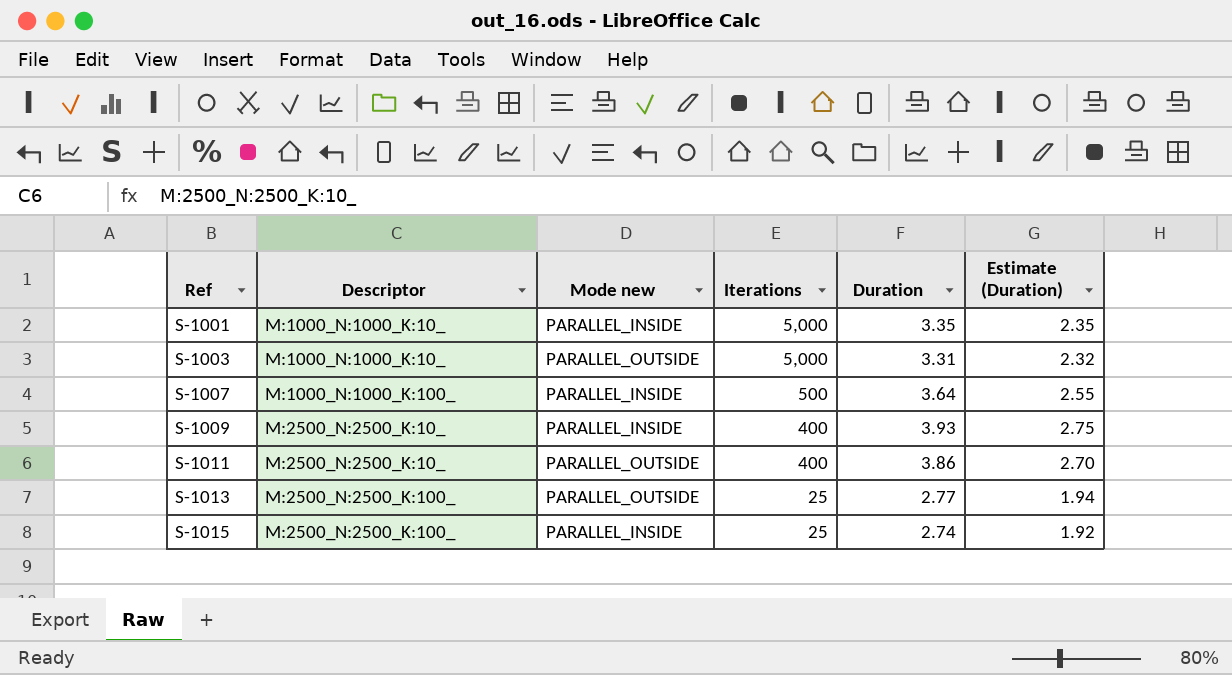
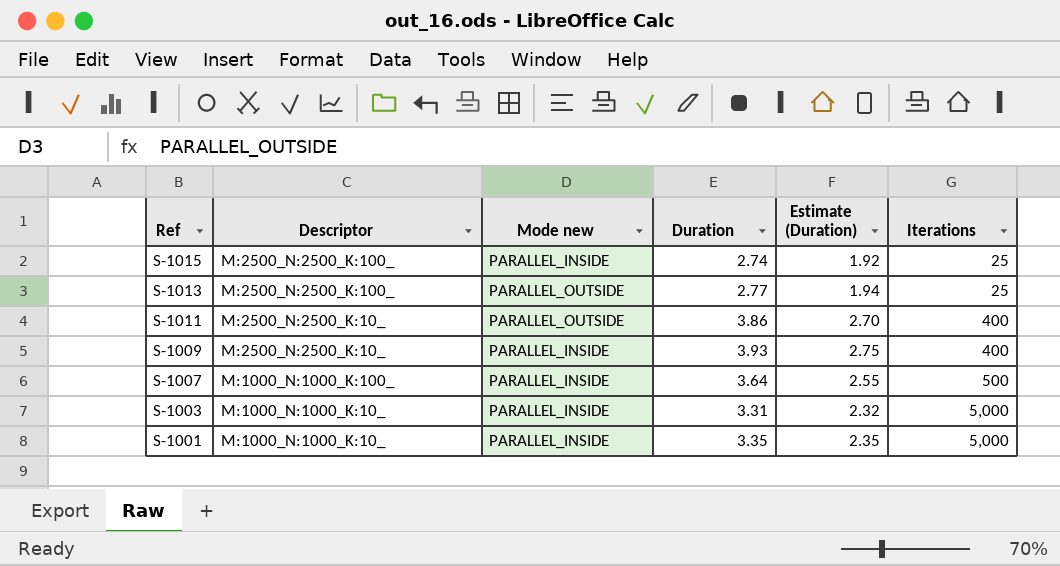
row order: Ref ascending -> Ref descending
column Iterations | position: 4 -> 6
S-1003 | Mode new: PARALLEL_OUTSIDE -> PARALLEL_INSIDE

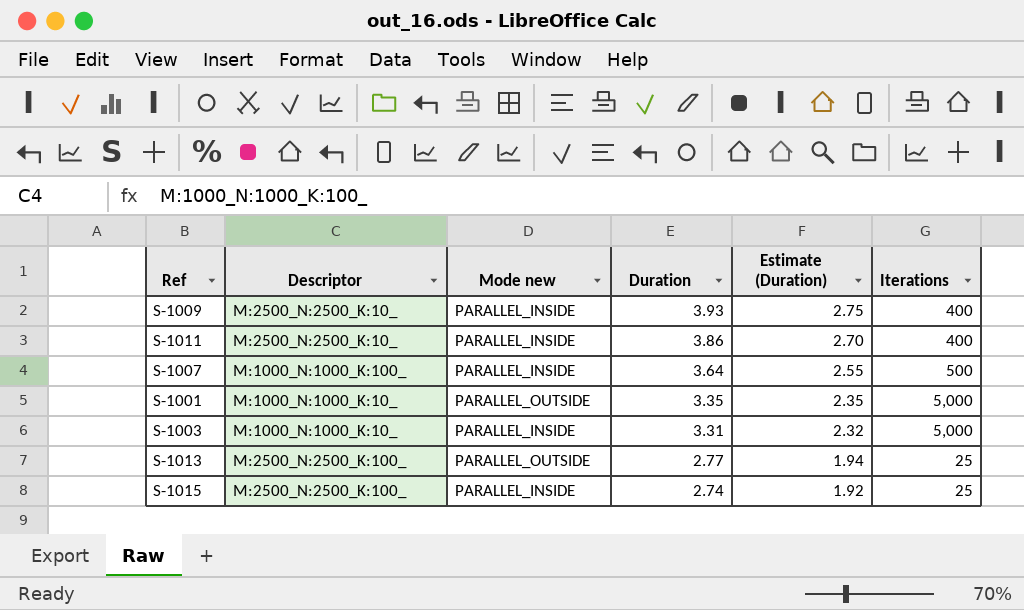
row order: Ref descending -> Duration descending
S-1011 | Mode new: PARALLEL_OUTSIDE -> PARALLEL_INSIDE
S-1001 | Mode new: PARALLEL_INSIDE -> PARALLEL_OUTSIDE

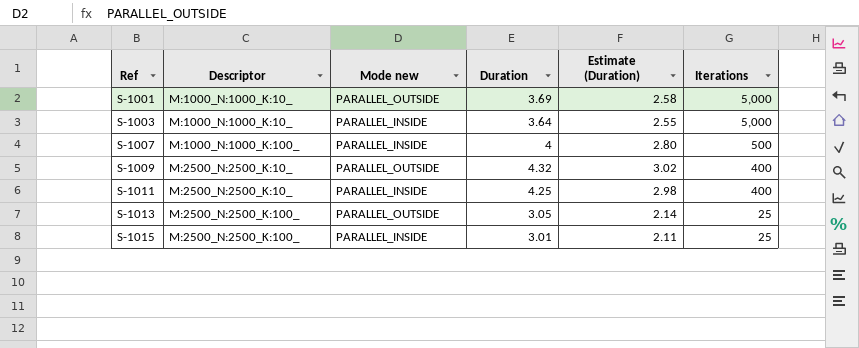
row order: Duration descending -> Ref ascending
S-1001 | Duration: 3.35 -> 3.69
S-1001 | Estimate (Duration): 2.35 -> 2.58
S-1003 | Duration: 3.31 -> 3.64
S-1003 | Estimate (Duration): 2.32 -> 2.55
S-1007 | Duration: 3.64 -> 4
S-1007 | Estimate (Duration): 2.55 -> 2.80
S-1009 | Mode new: PARALLEL_INSIDE -> PARALLEL_OUTSIDE
S-1009 | Duration: 3.93 -> 4.32
S-1009 | Estimate (Duration): 2.75 -> 3.02
S-1011 | Duration: 3.86 -> 4.25
S-1011 | Estimate (Duration): 2.70 -> 2.98
S-1013 | Duration: 2.77 -> 3.05
S-1013 | Estimate (Duration): 1.94 -> 2.14
S-1015 | Duration: 2.74 -> 3.01
S-1015 | Estimate (Duration): 1.92 -> 2.11

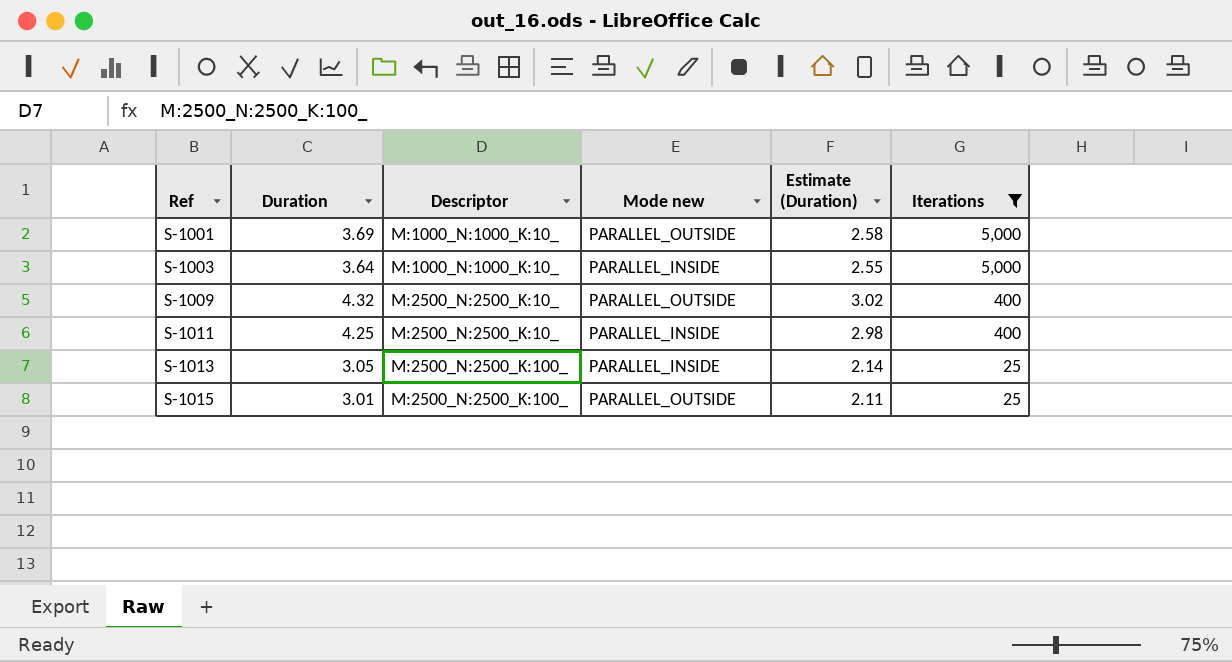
filter: none -> Iterations != 500
column Duration | position: 4 -> 2
S-1013 | Mode new: PARALLEL_OUTSIDE -> PARALLEL_INSIDE
S-1015 | Mode new: PARALLEL_INSIDE -> PARALLEL_OUTSIDE

